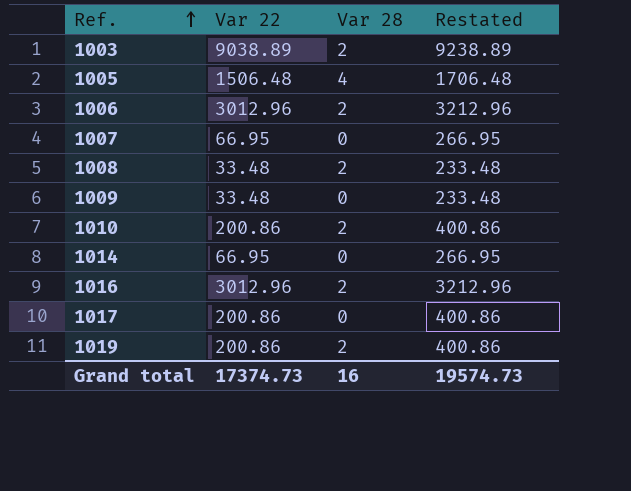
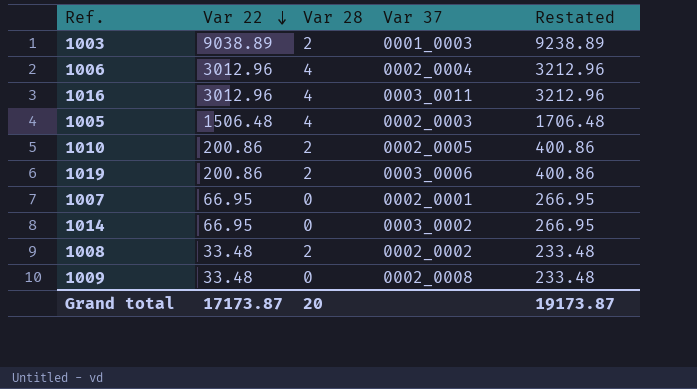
row order: Ref. ascending -> Var 22 descending
column Var 37 | position: none -> 4
row 1017: 200.86 | 0 | 400.86 -> none
1006 | Var 28: 2 -> 4
1016 | Var 28: 2 -> 4
Grand total | Var 22: 17374.73 -> 17173.87
Grand total | Var 28: 16 -> 20
Grand total | Restated: 19574.73 -> 19173.87

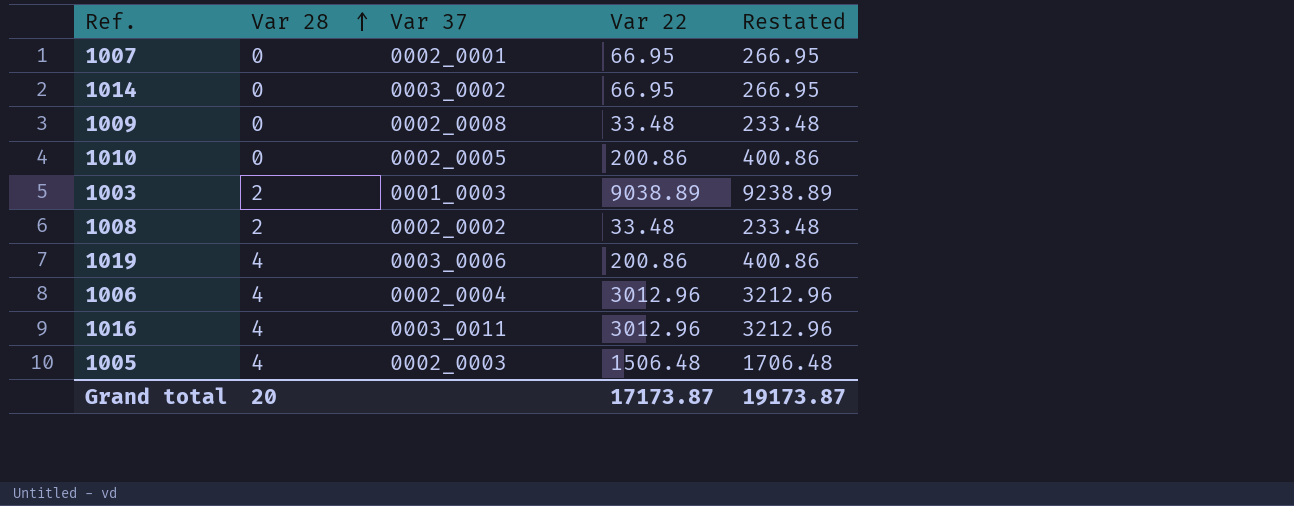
row order: Var 22 descending -> Var 28 ascending
column Var 22 | position: 2 -> 4
1010 | Var 28: 2 -> 0
1019 | Var 28: 2 -> 4

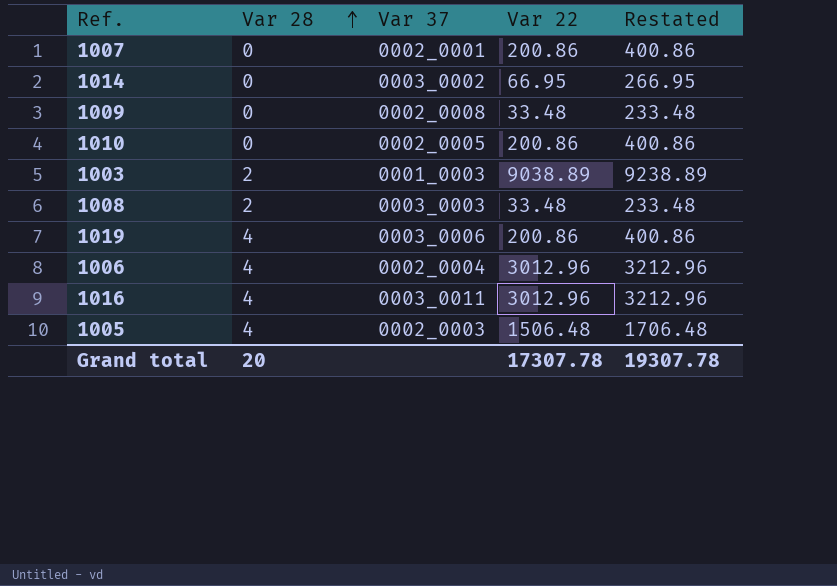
1007 | Var 22: 66.95 -> 200.86
1007 | Restated: 266.95 -> 400.86
1008 | Var 37: 0002_0002 -> 0003_0003
Grand total | Var 22: 17173.87 -> 17307.78
Grand total | Restated: 19173.87 -> 19307.78

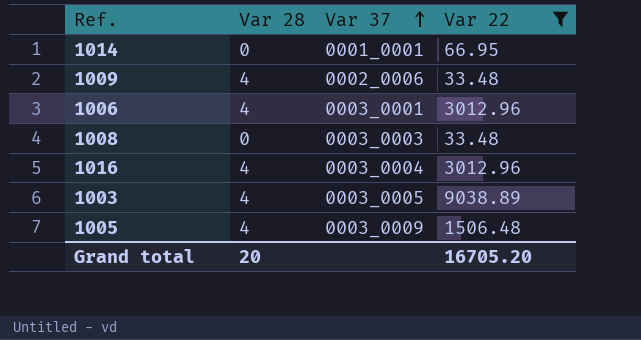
filter: none -> Var 22 != 200.86
row order: Var 28 ascending -> Var 37 ascending
column Restated | formula: [Var 22] + 200 -> none
1014 | Var 37: 0003_0002 -> 0001_0001
1009 | Var 28: 0 -> 4
1009 | Var 37: 0002_0008 -> 0002_0006
1006 | Var 37: 0002_0004 -> 0003_0001
1008 | Var 28: 2 -> 0
1016 | Var 37: 0003_0011 -> 0003_0004
1003 | Var 28: 2 -> 4
1003 | Var 37: 0001_0003 -> 0003_0005
1005 | Var 37: 0002_0003 -> 0003_0009
Grand total | Var 22: 17307.78 -> 16705.20

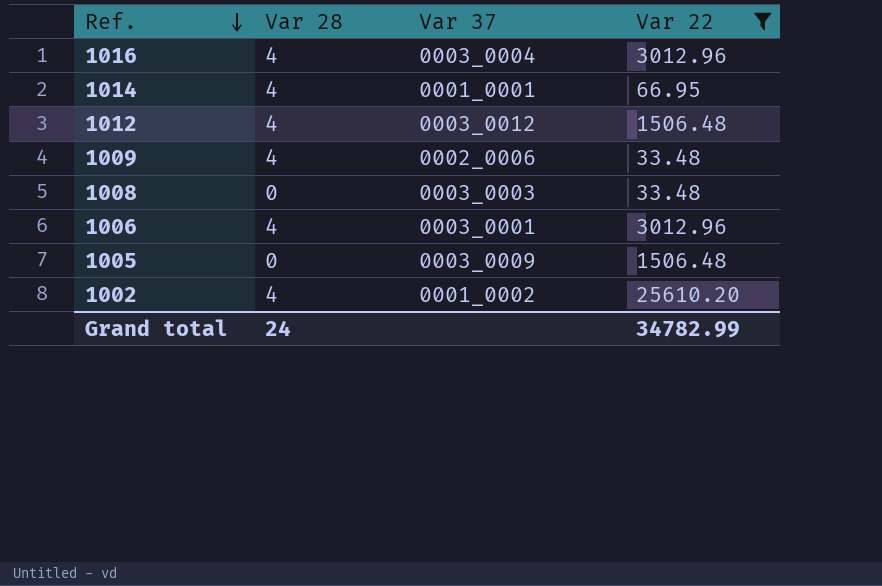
row order: Var 37 ascending -> Ref. descending
row 1003: 4 | 0003_0005 | 9038.89 -> none
1014 | Var 28: 0 -> 4
row 1012: none -> 4 | 0003_0012 | 1506.48
1005 | Var 28: 4 -> 0
row 1002: none -> 4 | 0001_0002 | 25610.20
Grand total | Var 28: 20 -> 24
Grand total | Var 22: 16705.20 -> 34782.99

